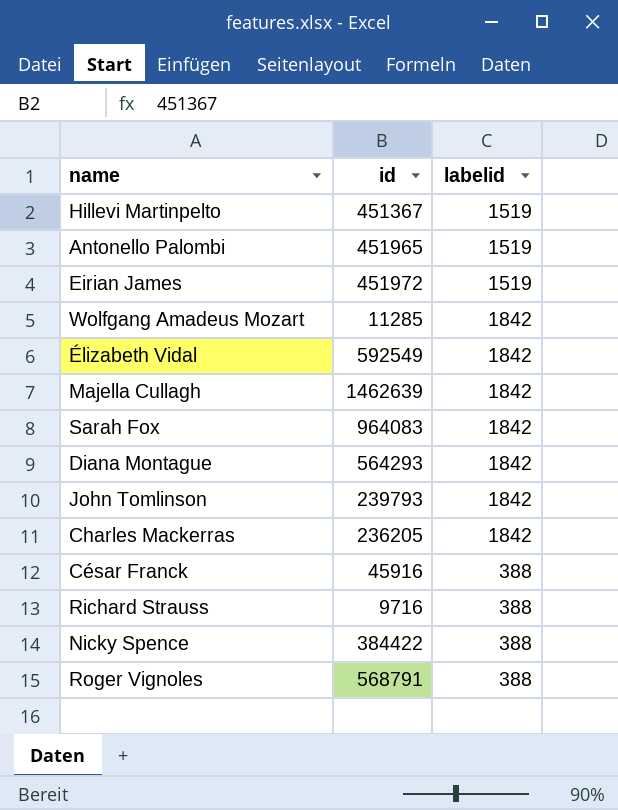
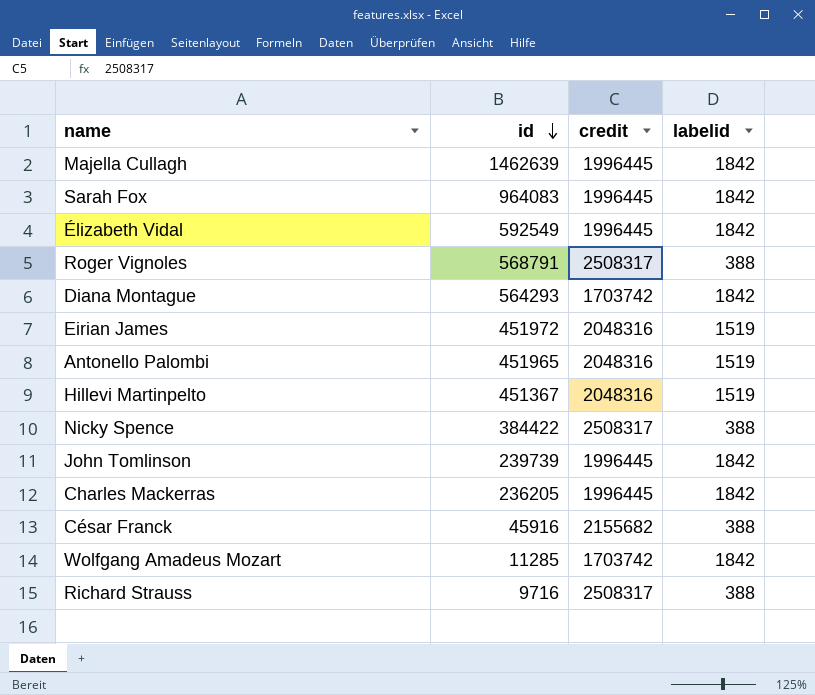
row order: none -> id descending
column credit | position: none -> 3
John Tomlinson | id: 239793 -> 239739

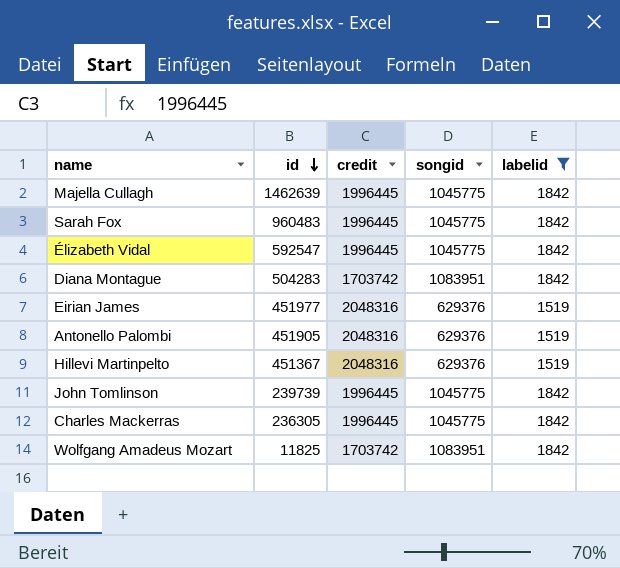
filter: none -> labelid != 388
column songid | position: none -> 4
Sarah Fox | id: 964083 -> 960483
Élizabeth Vidal | id: 592549 -> 592547
Diana Montague | id: 564293 -> 504283
Eirian James | id: 451972 -> 451977
Antonello Palombi | id: 451965 -> 451905
Charles Mackerras | id: 236205 -> 236305
Wolfgang Amadeus Mozart | id: 11285 -> 11825

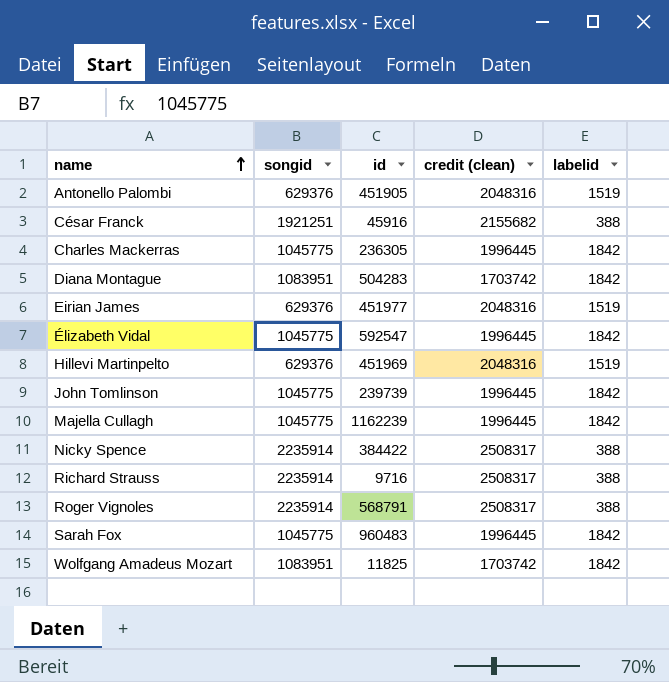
filter: labelid != 388 -> none
row order: id descending -> name ascending
column songid | position: 4 -> 2
column name: credit -> credit (clean)
Hillevi Martinpelto | id: 451367 -> 451969
Majella Cullagh | id: 1462639 -> 1162239

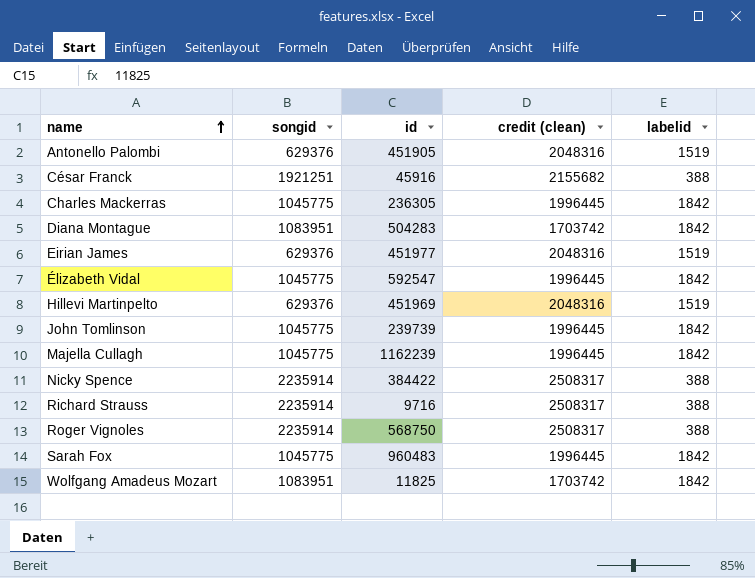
Roger Vignoles | id: 568791 -> 568750

